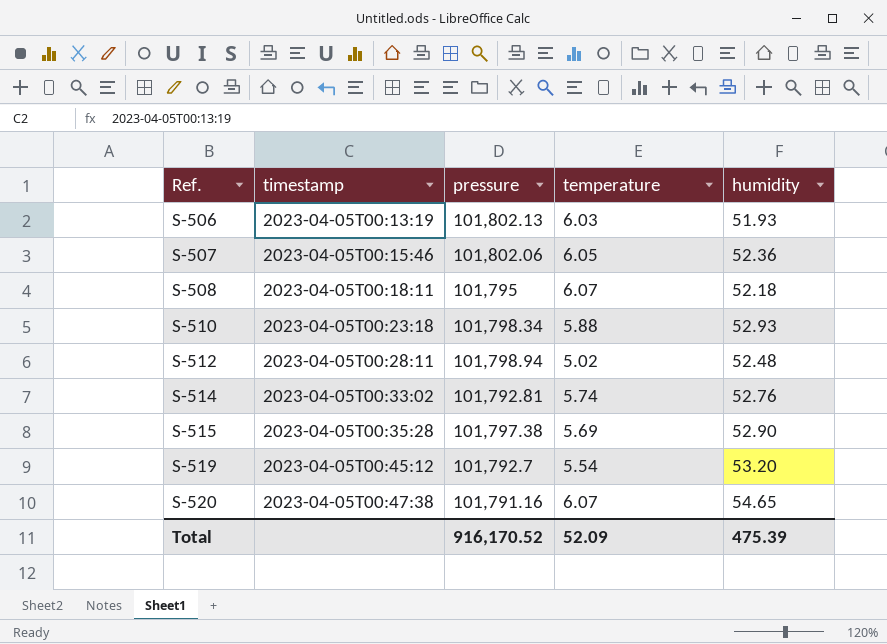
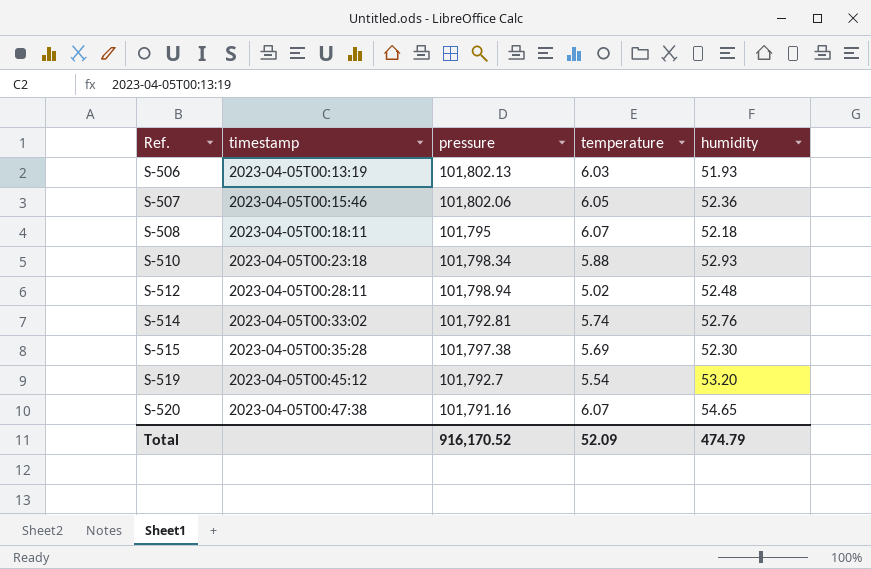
S-515 | humidity: 52.90 -> 52.30
Total | humidity: 475.39 -> 474.79

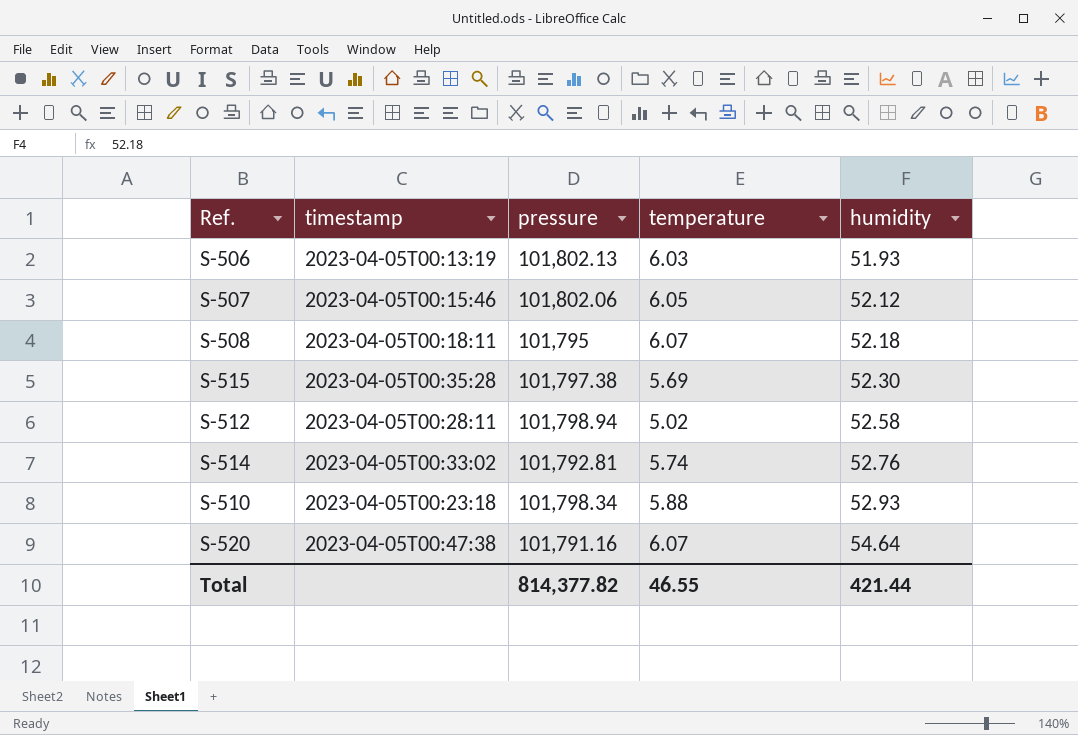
row order: Ref. ascending -> humidity ascending
row S-519: 2023-04-05T00:45:12 | 101,792.7 | 5.54 | 53.20 -> none
S-507 | humidity: 52.36 -> 52.12
S-512 | humidity: 52.48 -> 52.58
S-520 | humidity: 54.65 -> 54.64
Total | pressure: 916,170.52 -> 814,377.82
Total | temperature: 52.09 -> 46.55
Total | humidity: 474.79 -> 421.44

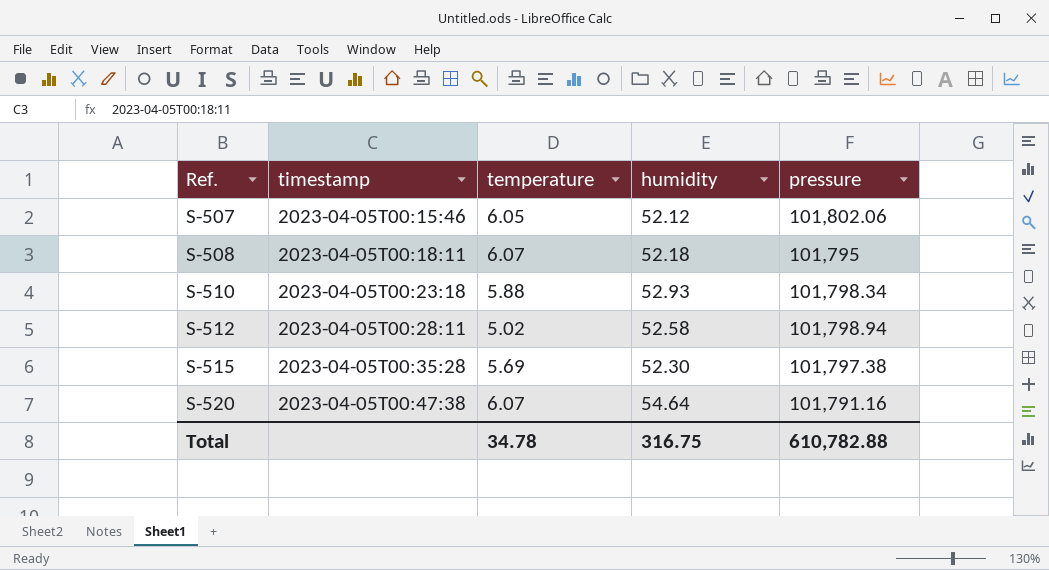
row order: humidity ascending -> Ref. ascending
column pressure | position: 3 -> 5
row S-506: 2023-04-05T00:13:19 | 101,802.13 | 6.03 | 51.93 -> none
row S-514: 2023-04-05T00:33:02 | 101,792.81 | 5.74 | 52.76 -> none
Total | temperature: 46.55 -> 34.78
Total | humidity: 421.44 -> 316.75
Total | pressure: 814,377.82 -> 610,782.88

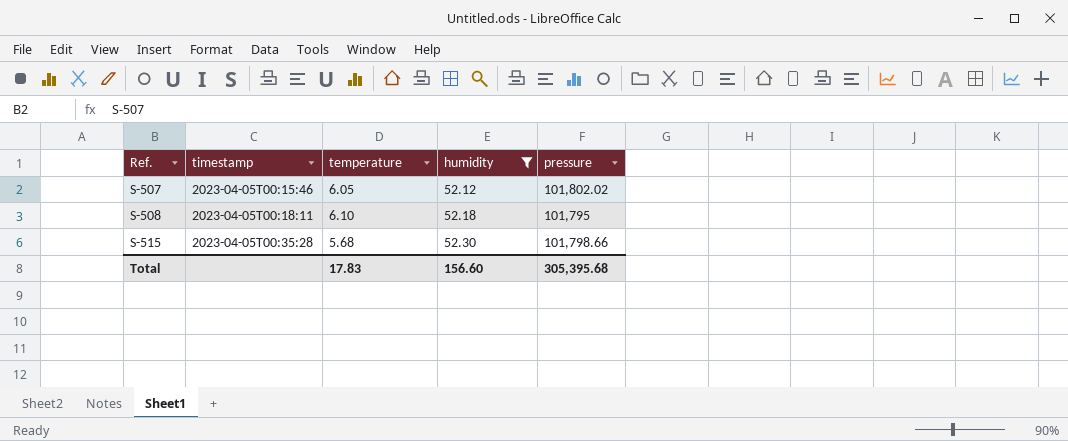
filter: none -> humidity <= 52.30
S-507 | pressure: 101,802.06 -> 101,802.02
S-508 | temperature: 6.07 -> 6.10
S-515 | temperature: 5.69 -> 5.68
S-515 | pressure: 101,797.38 -> 101,798.66
Total | temperature: 34.78 -> 17.83
Total | humidity: 316.75 -> 156.60
Total | pressure: 610,782.88 -> 305,395.68

